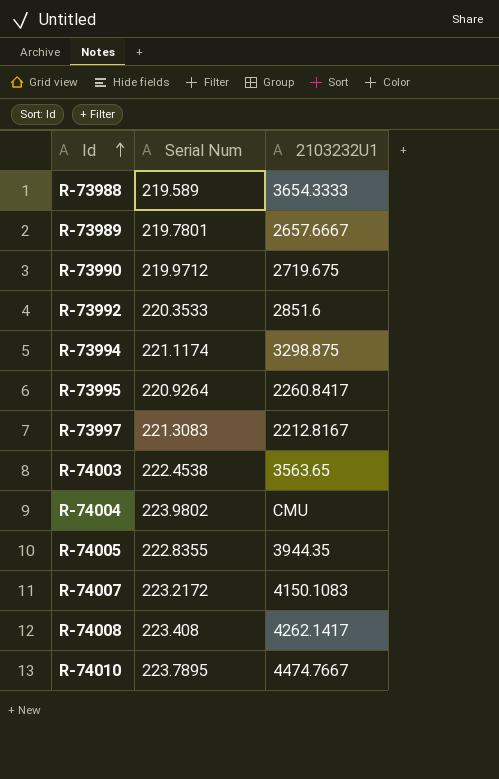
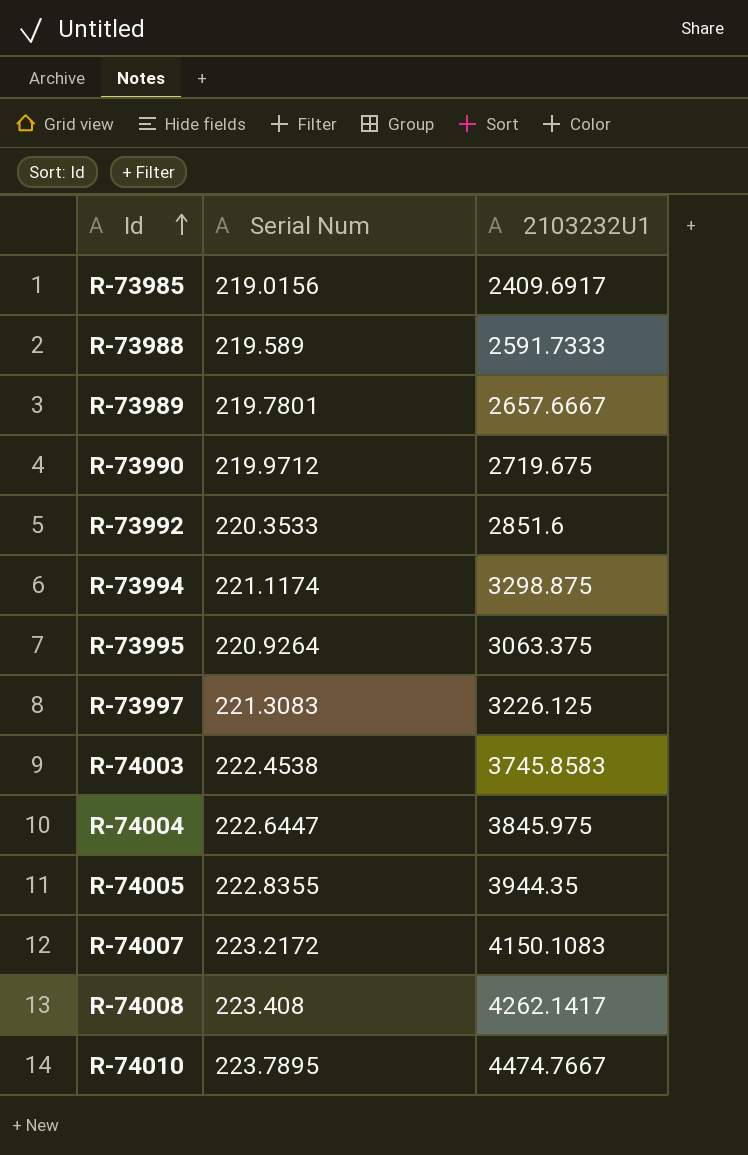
row R-73985: none -> 219.0156 | 2409.6917
R-73988 | 2103232U1: 3654.3333 -> 2591.7333
R-73995 | 2103232U1: 2260.8417 -> 3063.375
R-73997 | 2103232U1: 2212.8167 -> 3226.125
R-74003 | 2103232U1: 3563.65 -> 3745.8583
R-74004 | Serial Num: 223.9802 -> 222.6447
R-74004 | 2103232U1: CMU -> 3845.975

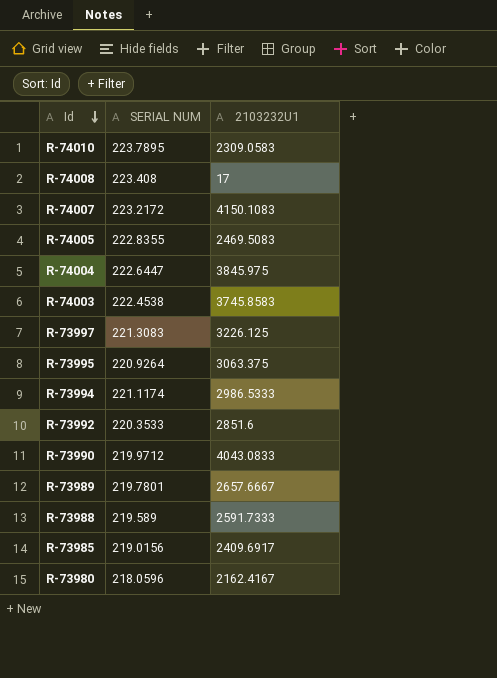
row order: Id ascending -> Id descending
column name: Serial Num -> SERIAL NUM
R-74010 | 2103232U1: 4474.7667 -> 2309.0583
R-74008 | 2103232U1: 4262.1417 -> 17
R-74005 | 2103232U1: 3944.35 -> 2469.5083
R-73994 | 2103232U1: 3298.875 -> 2986.5333
R-73990 | 2103232U1: 2719.675 -> 4043.0833
row R-73980: none -> 218.0596 | 2162.4167

